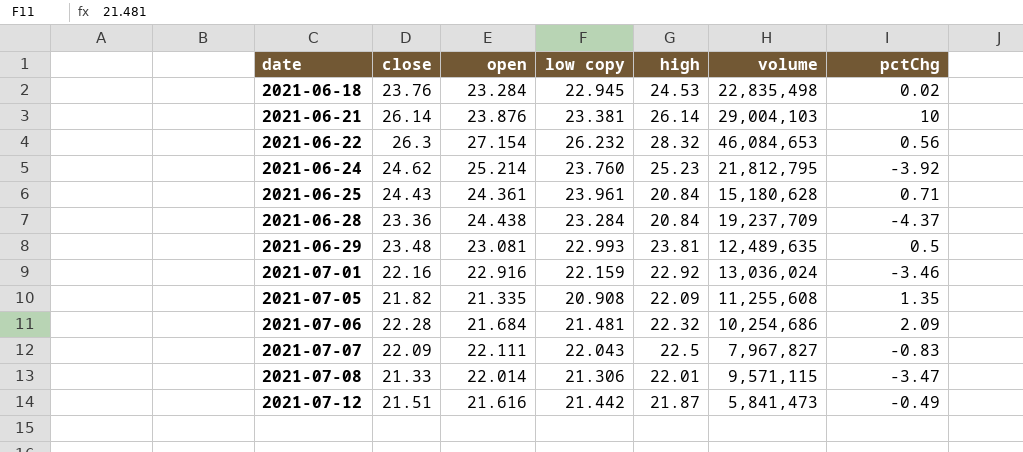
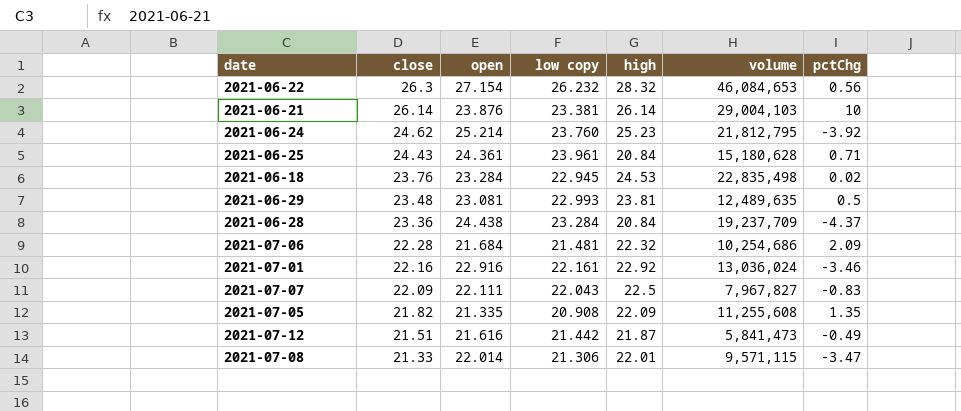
row order: date ascending -> close descending
2021-07-01 | low copy: 22.159 -> 22.161

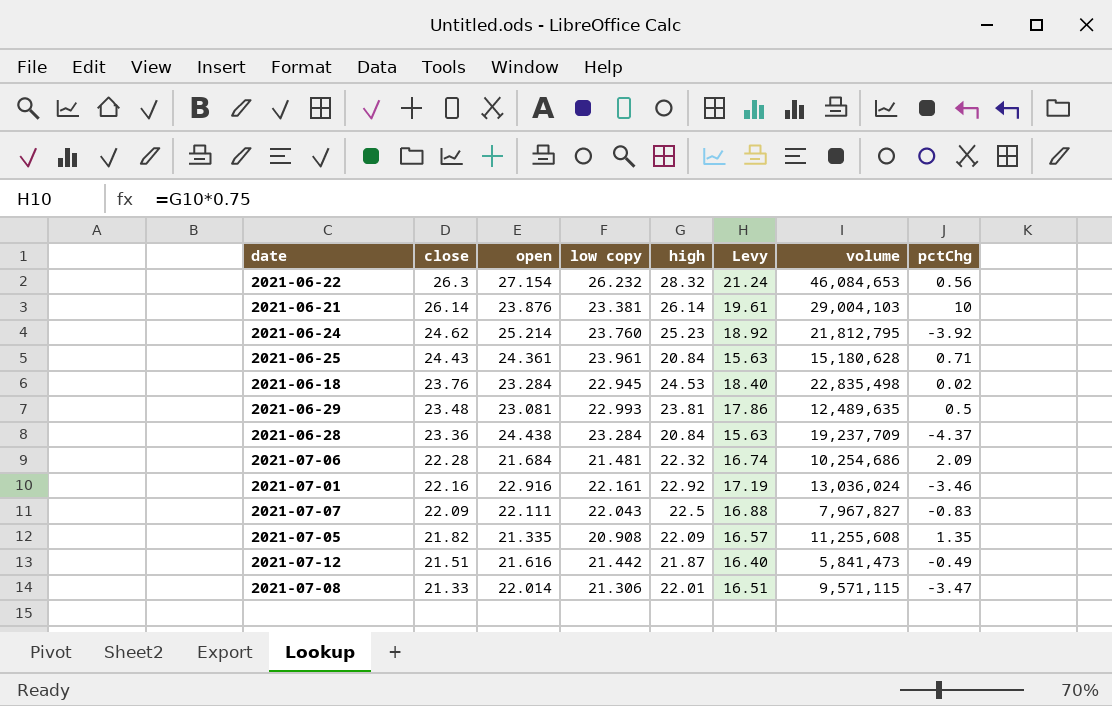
column Levy | formula: none -> [high] * 0.75

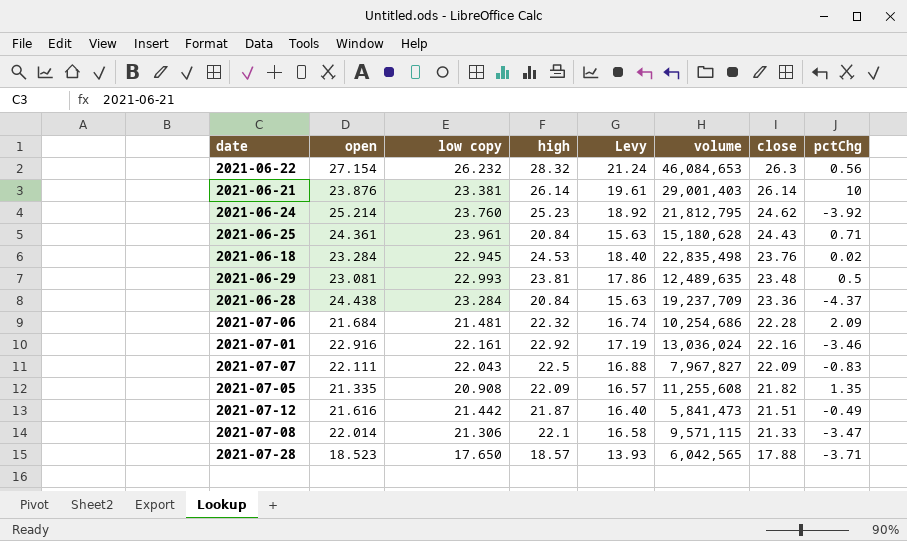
column close | position: 2 -> 7
2021-06-21 | volume: 29,004,103 -> 29,001,403
2021-07-08 | high: 22.01 -> 22.1
2021-07-08 | Levy: 16.51 -> 16.58
row 2021-07-28: none -> 18.523 | 17.650 | 18.57 | 13.93 | 6,042,565 | 17.88 | -3.71

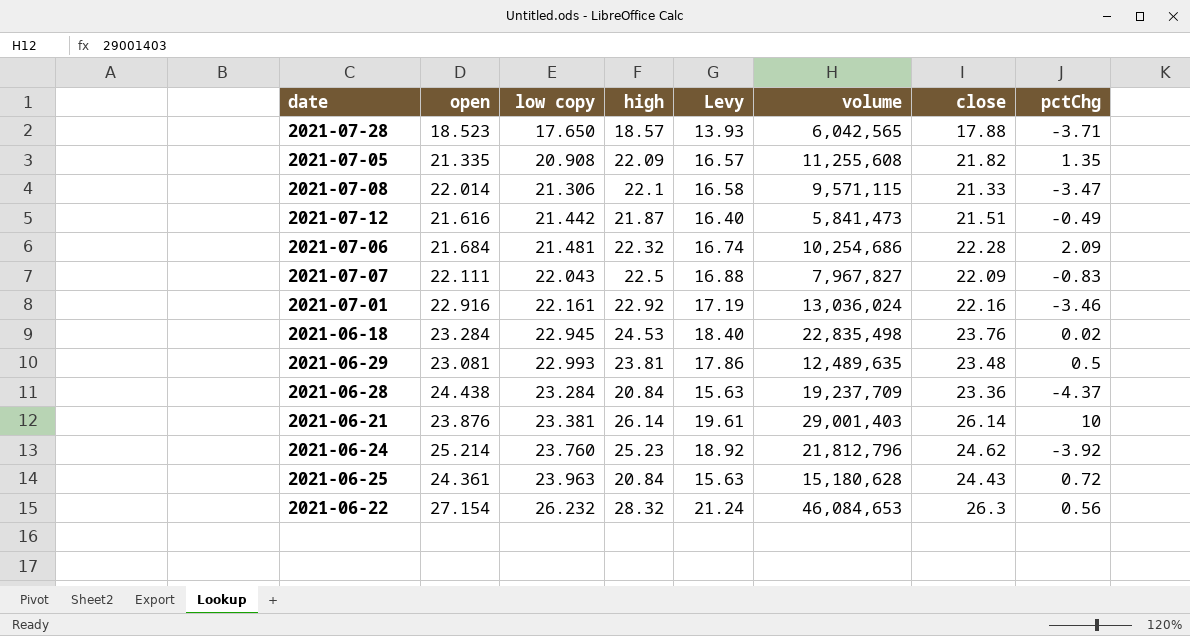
row order: close descending -> low copy ascending
2021-06-24 | volume: 21,812,795 -> 21,812,796
2021-06-25 | low copy: 23.961 -> 23.963
2021-06-25 | pctChg: 0.71 -> 0.72

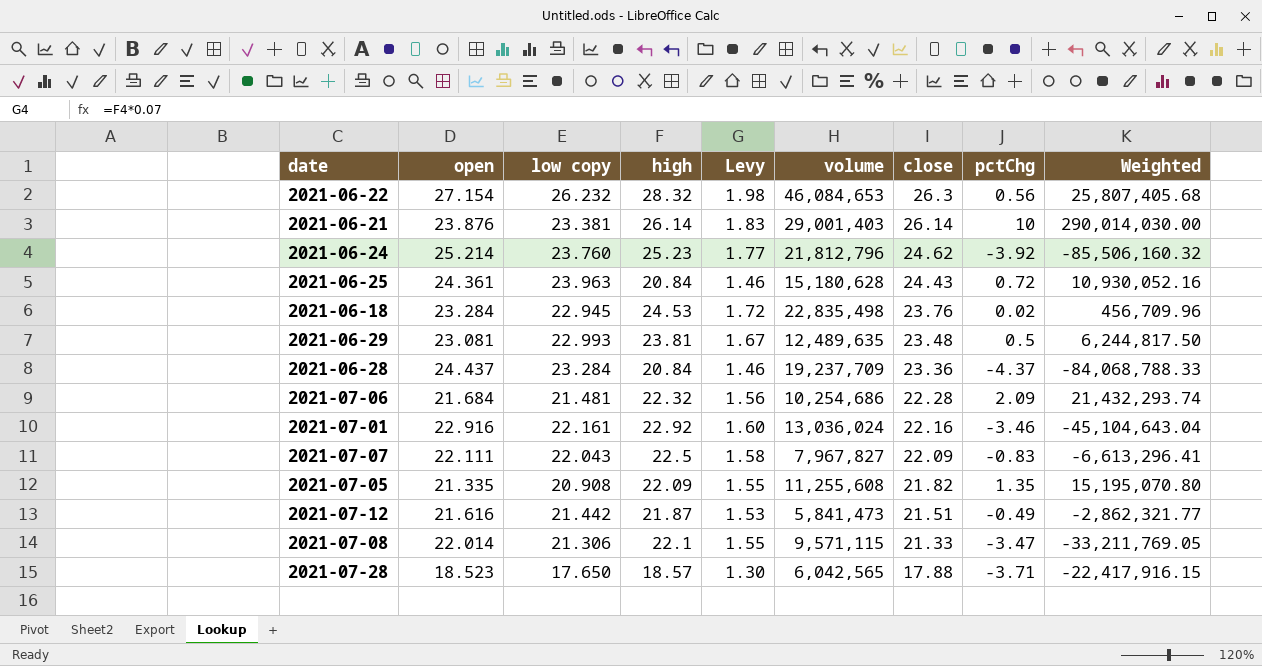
row order: low copy ascending -> close descending
column Levy | formula: [high] * 0.75 -> [high] * 0.07
column Weighted | formula: none -> [volume] * [pctChg]
2021-06-28 | open: 24.438 -> 24.437

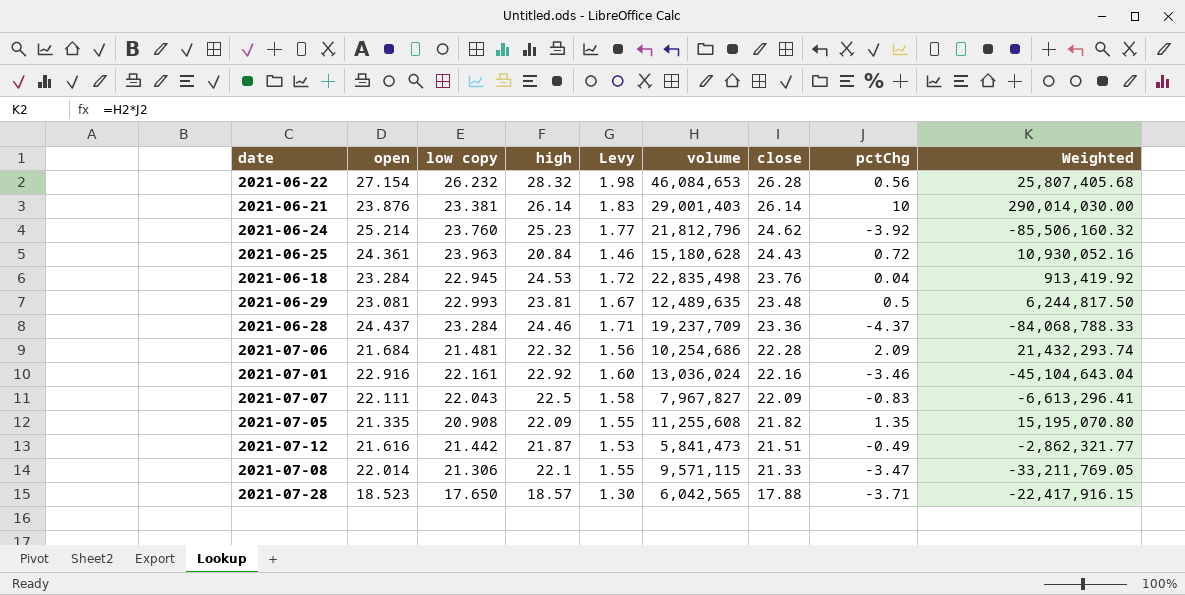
2021-06-22 | close: 26.3 -> 26.28
2021-06-18 | pctChg: 0.02 -> 0.04
2021-06-18 | Weighted: 456,709.96 -> 913,419.92
2021-06-28 | high: 20.84 -> 24.46
2021-06-28 | Levy: 1.46 -> 1.71

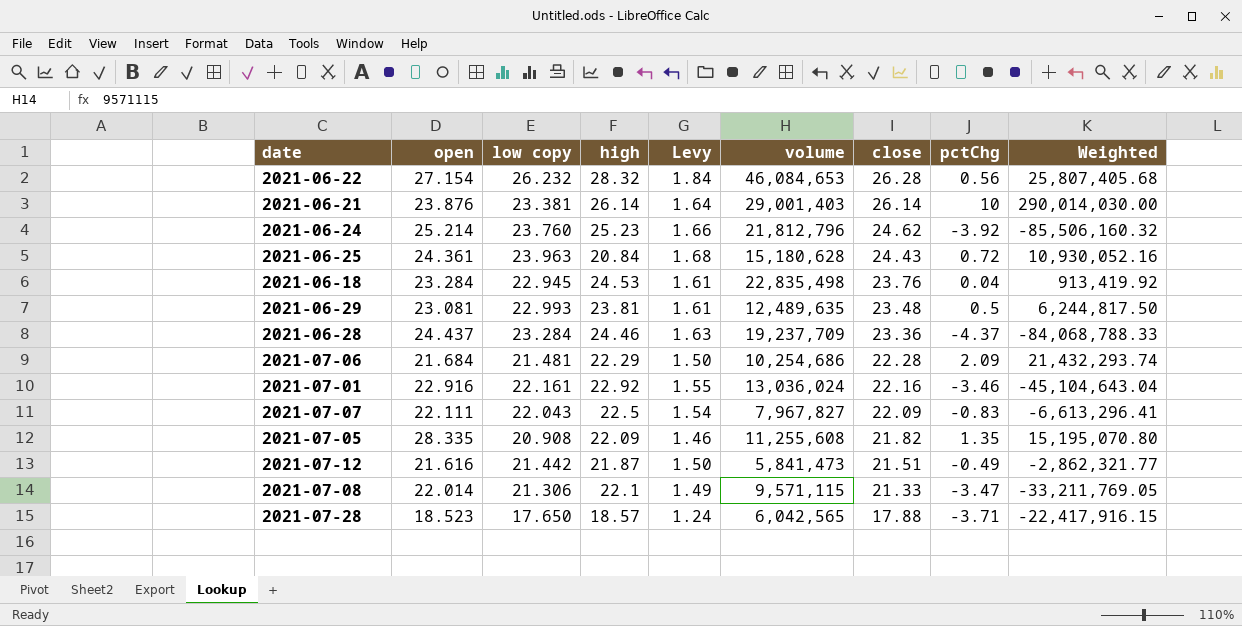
column Levy | formula: [high] * 0.07 -> [low copy] * 0.07
2021-07-06 | high: 22.32 -> 22.29
2021-07-05 | open: 21.335 -> 28.335

